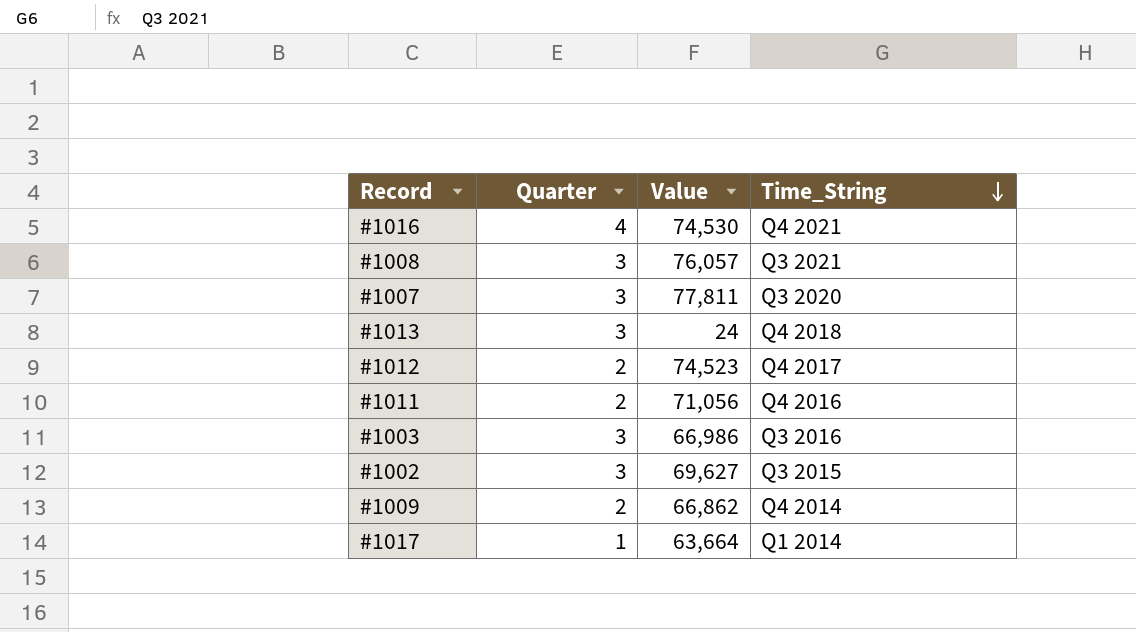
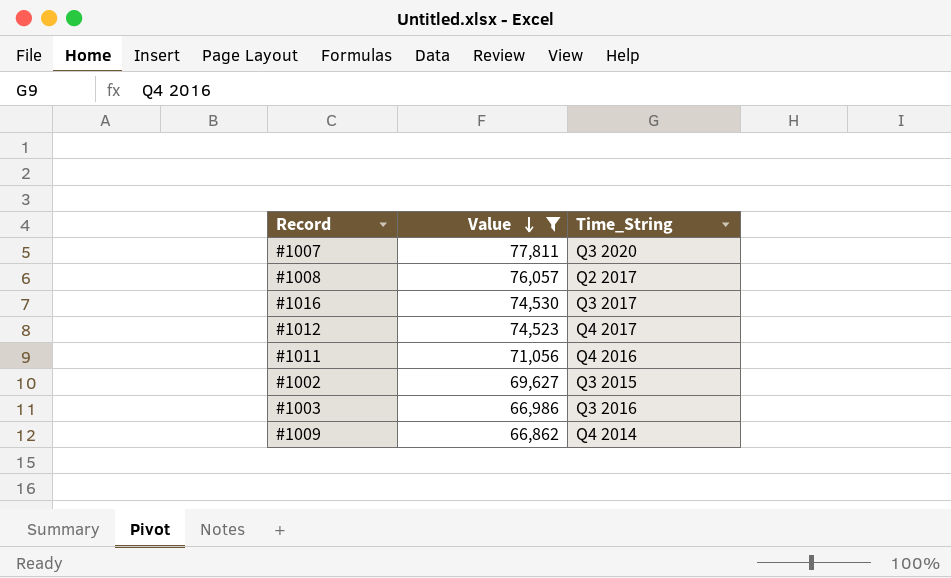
filter: none -> Value >= 66,862
row order: Time_String descending -> Value descending
column Quarter | position: 2 -> none
#1008 | Time_String: Q3 2021 -> Q2 2017
#1016 | Time_String: Q4 2021 -> Q3 2017

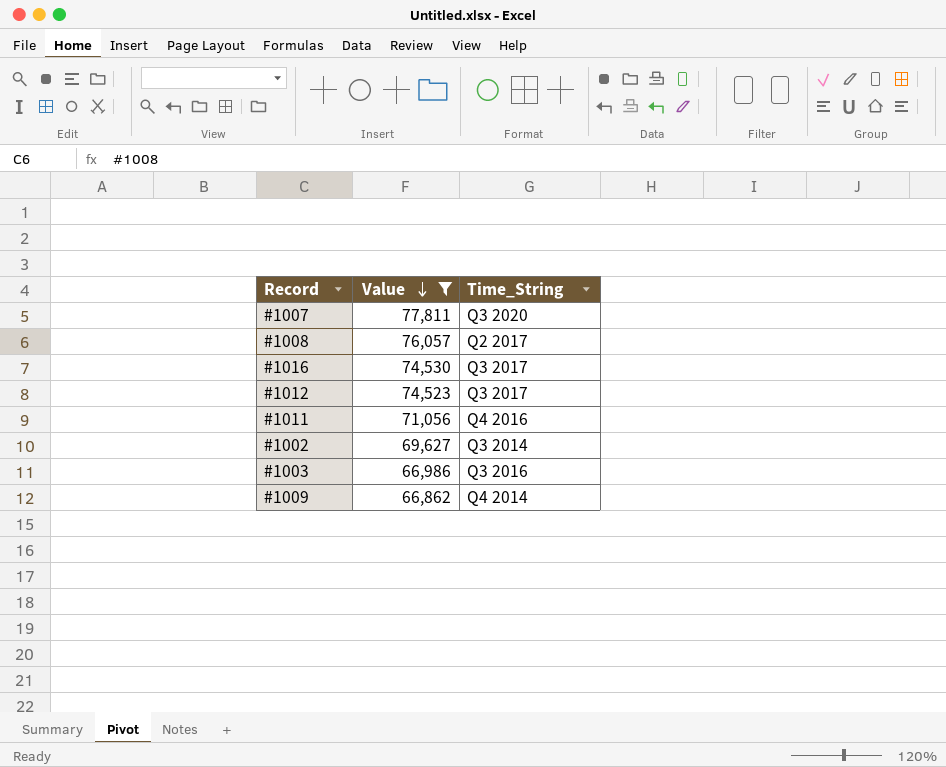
#1012 | Time_String: Q4 2017 -> Q3 2017
#1002 | Time_String: Q3 2015 -> Q3 2014

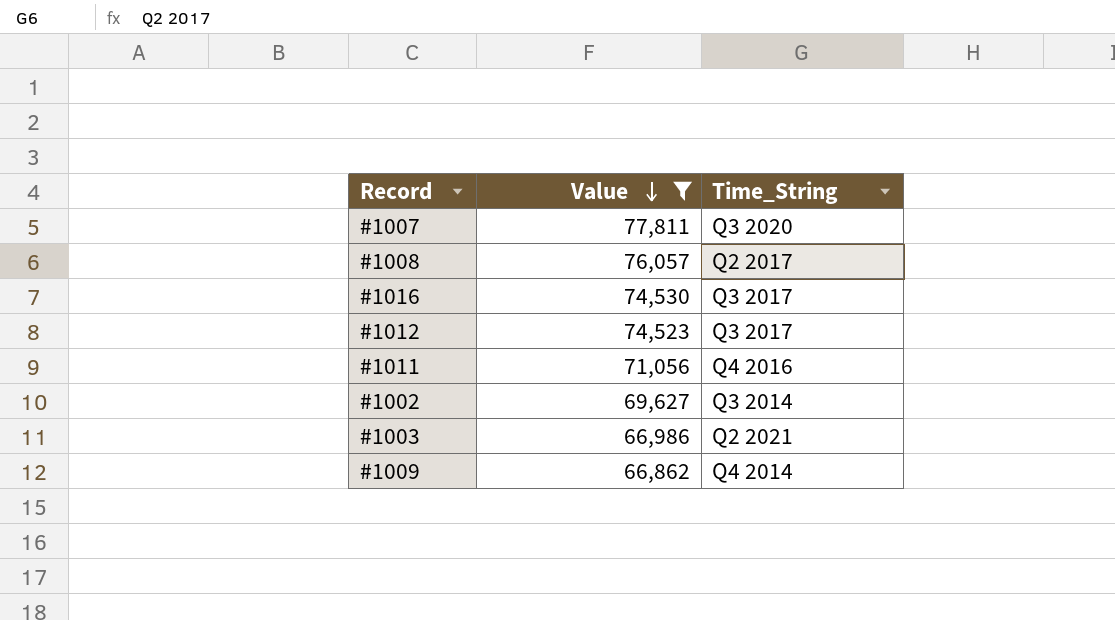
#1003 | Time_String: Q3 2016 -> Q2 2021

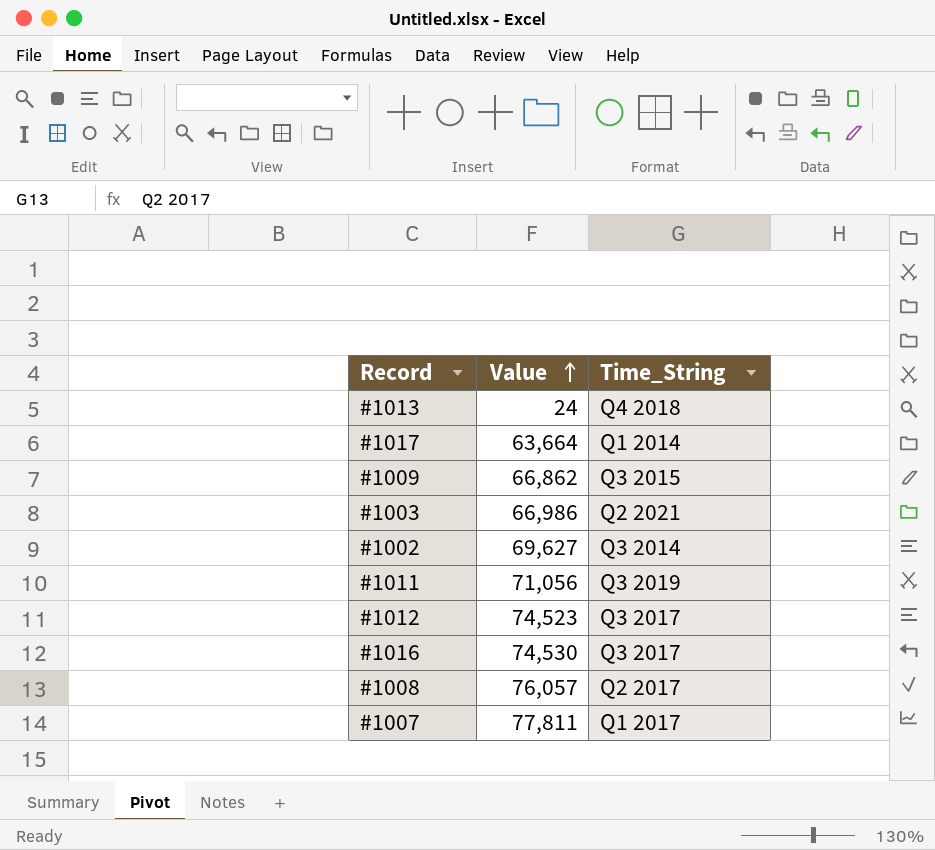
filter: Value >= 66,862 -> none
row order: Value descending -> Value ascending
#1009 | Time_String: Q4 2014 -> Q3 2015
#1011 | Time_String: Q4 2016 -> Q3 2019
#1007 | Time_String: Q3 2020 -> Q1 2017

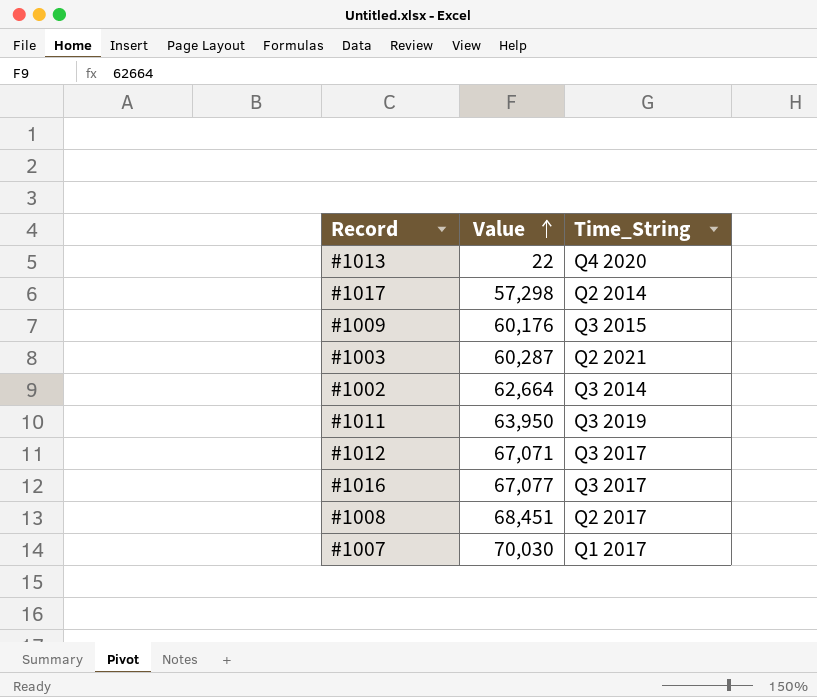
#1013 | Value: 24 -> 22
#1013 | Time_String: Q4 2018 -> Q4 2020
#1017 | Value: 63,664 -> 57,298
#1017 | Time_String: Q1 2014 -> Q2 2014
#1009 | Value: 66,862 -> 60,176
#1003 | Value: 66,986 -> 60,287
#1002 | Value: 69,627 -> 62,664
#1011 | Value: 71,056 -> 63,950
#1012 | Value: 74,523 -> 67,071
#1016 | Value: 74,530 -> 67,077
#1008 | Value: 76,057 -> 68,451
#1007 | Value: 77,811 -> 70,030

